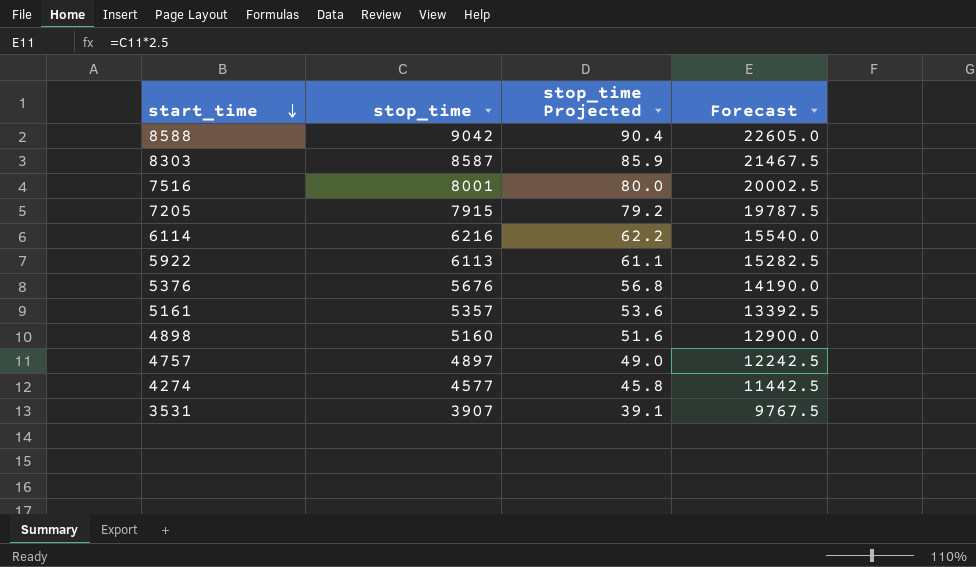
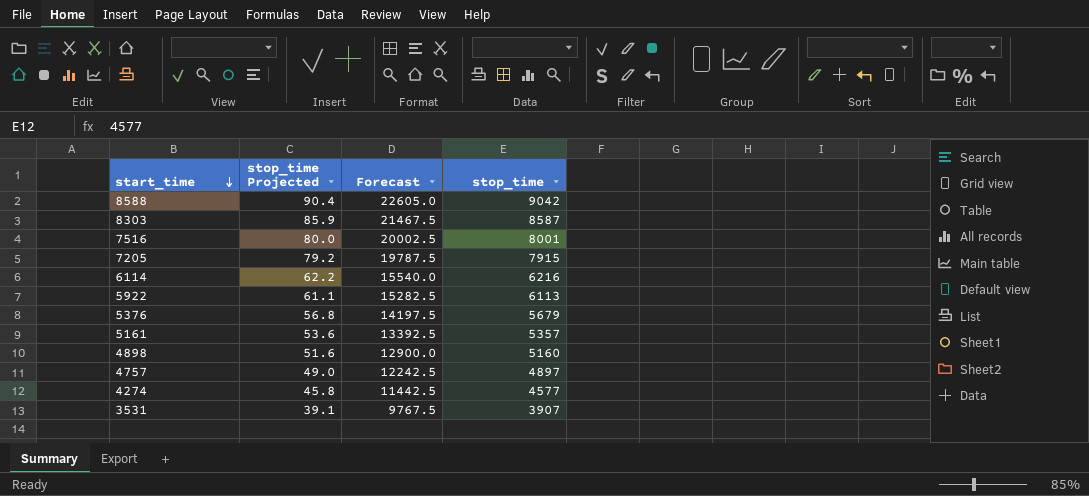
column stop_time | position: 2 -> 4
5376 | Forecast: 14190.0 -> 14197.5
5376 | stop_time: 5676 -> 5679

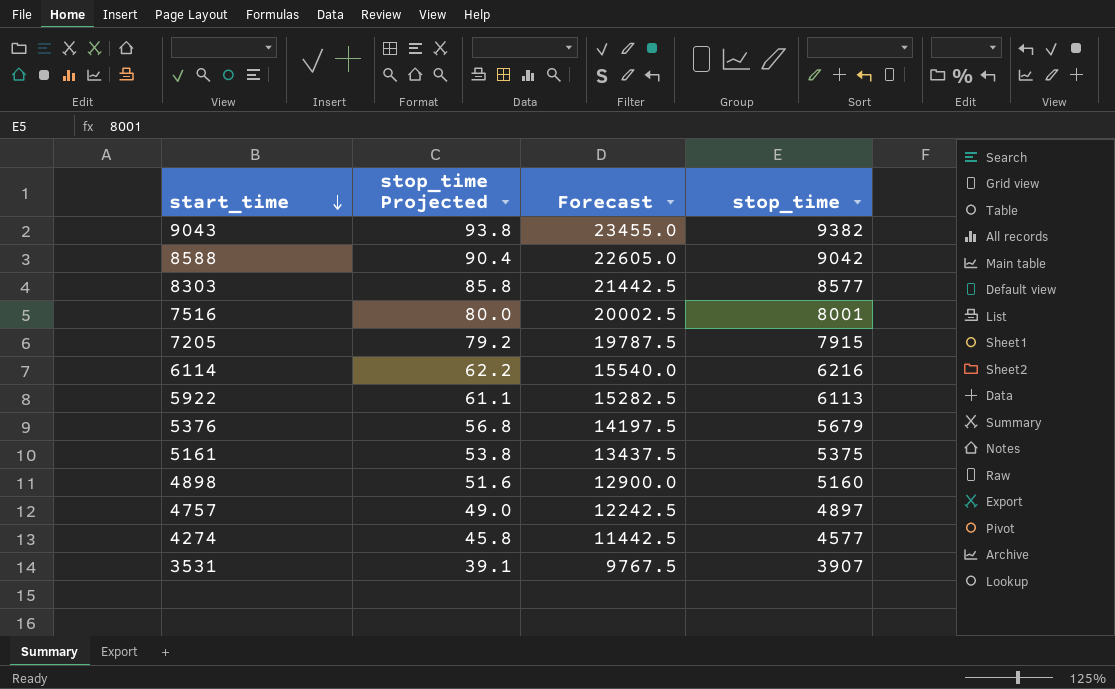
row 9043: none -> 93.8 | 23455.0 | 9382
8303 | stop_time Projected: 85.9 -> 85.8
8303 | Forecast: 21467.5 -> 21442.5
8303 | stop_time: 8587 -> 8577
5161 | stop_time Projected: 53.6 -> 53.8
5161 | Forecast: 13392.5 -> 13437.5
5161 | stop_time: 5357 -> 5375

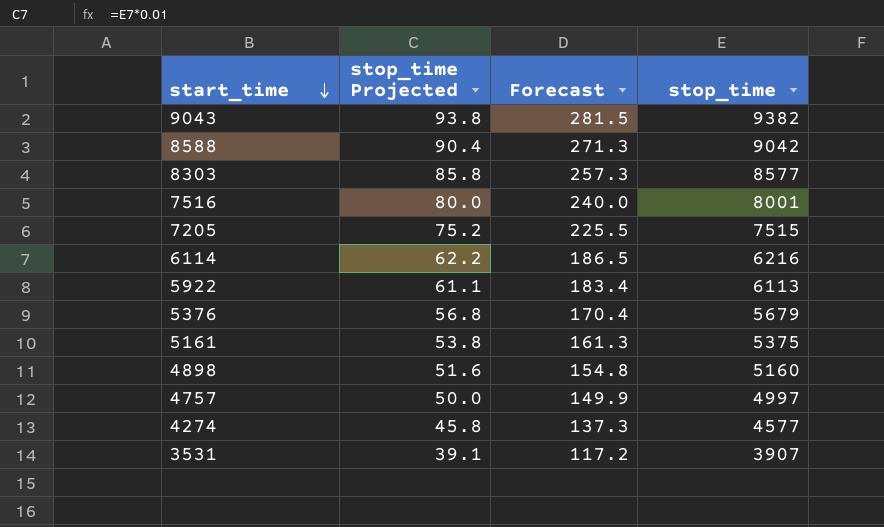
column Forecast | formula: [stop_time] * 2.5 -> [stop_time] * 0.03
7205 | stop_time Projected: 79.2 -> 75.2
7205 | stop_time: 7915 -> 7515
4757 | stop_time Projected: 49.0 -> 50.0
4757 | stop_time: 4897 -> 4997

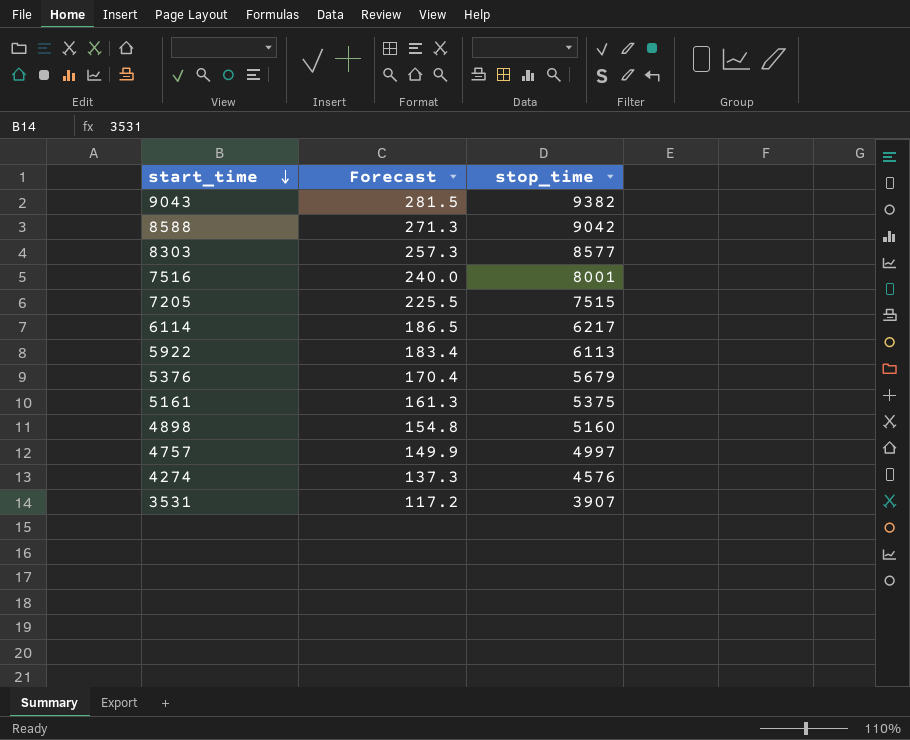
column stop_time Projected | formula: [stop_time] * 0.01 -> none
6114 | stop_time: 6216 -> 6217
4274 | stop_time: 4577 -> 4576

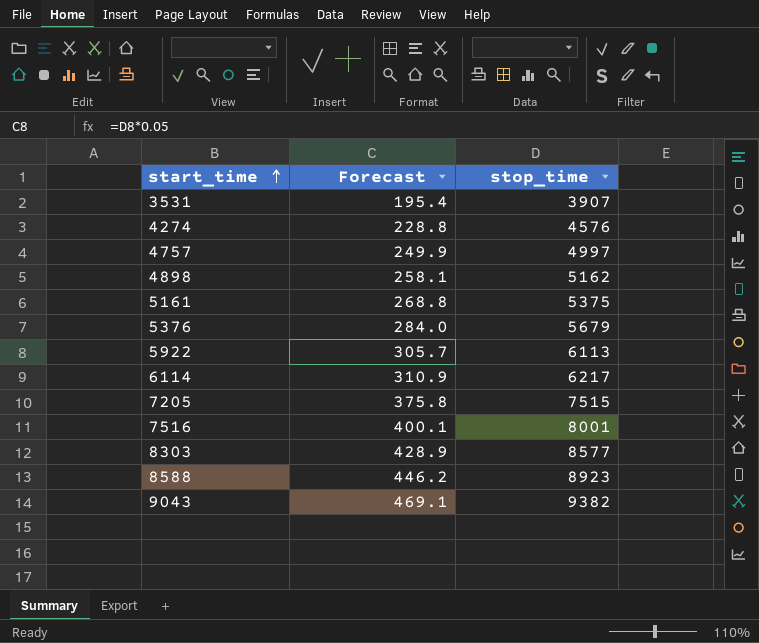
row order: start_time descending -> start_time ascending
column Forecast | formula: [stop_time] * 0.03 -> [stop_time] * 0.05
4898 | stop_time: 5160 -> 5162
8588 | stop_time: 9042 -> 8923

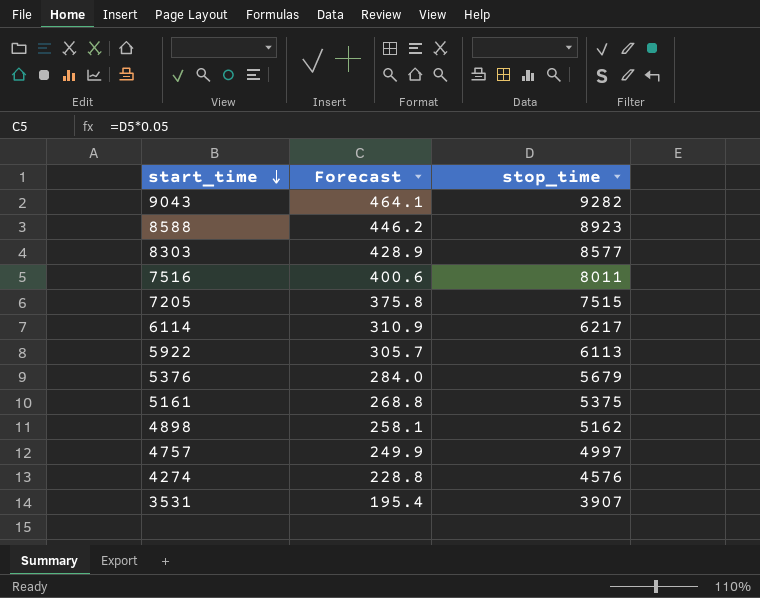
row order: start_time ascending -> start_time descending
9043 | Forecast: 469.1 -> 464.1
9043 | stop_time: 9382 -> 9282
7516 | Forecast: 400.1 -> 400.6
7516 | stop_time: 8001 -> 8011

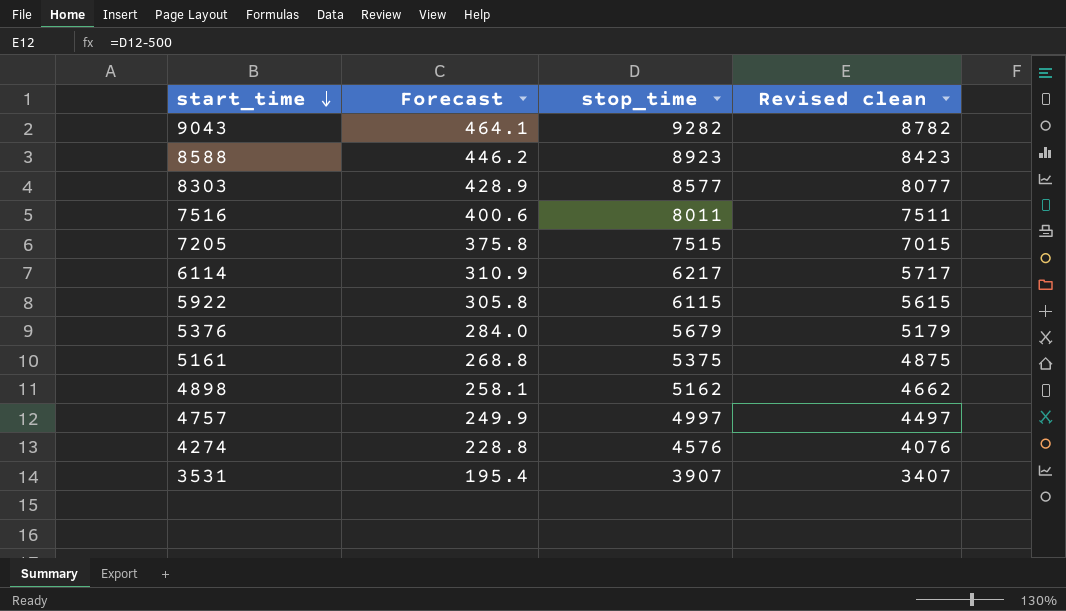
column Revised clean | formula: none -> [stop_time] - 500
5922 | Forecast: 305.7 -> 305.8
5922 | stop_time: 6113 -> 6115

